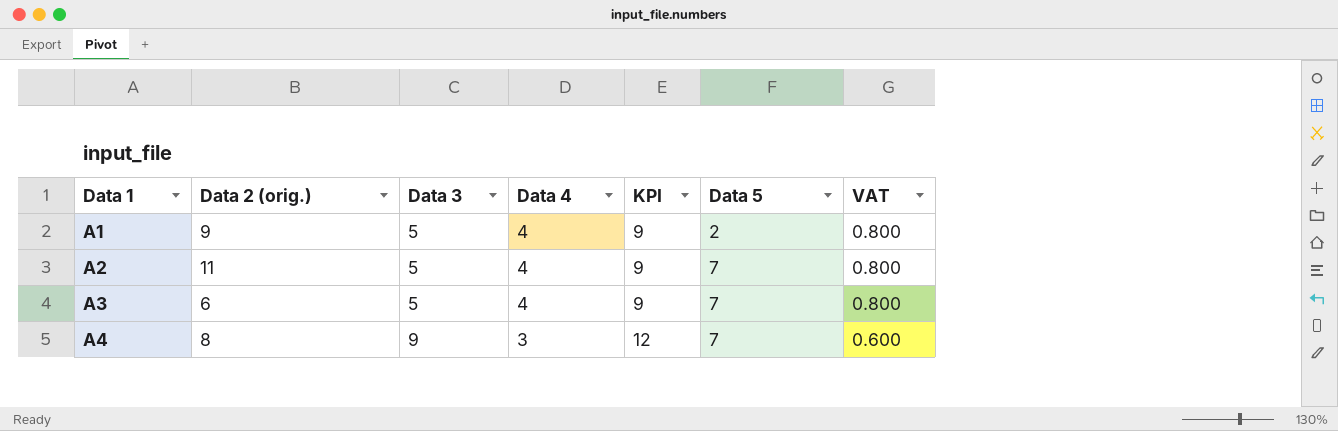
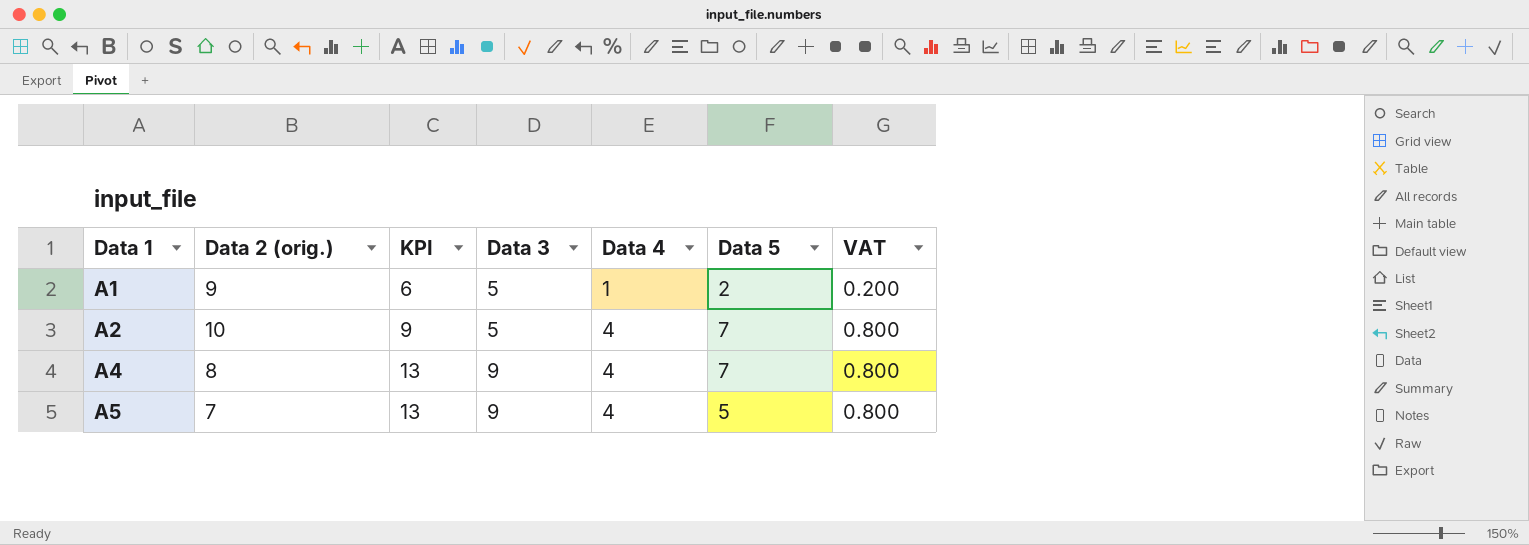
column KPI | position: 5 -> 3
row A3: 6 | 5 | 4 | 9 | 7 | 0.800 -> none
A1 | KPI: 9 -> 6
A1 | Data 4: 4 -> 1
A1 | VAT: 0.800 -> 0.200
A2 | Data 2 (orig.): 11 -> 10
A4 | KPI: 12 -> 13
A4 | Data 4: 3 -> 4
A4 | VAT: 0.600 -> 0.800
row A5: none -> 7 | 13 | 9 | 4 | 5 | 0.800

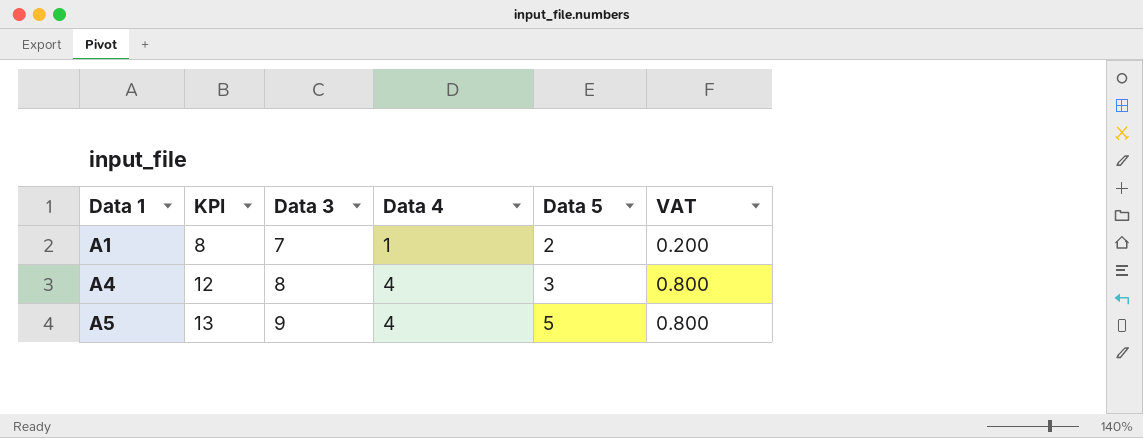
column Data 2 (orig.) | position: 2 -> none
row A2: 10 | 9 | 5 | 4 | 7 | 0.800 -> none
A1 | KPI: 6 -> 8
A1 | Data 3: 5 -> 7
A4 | KPI: 13 -> 12
A4 | Data 3: 9 -> 8
A4 | Data 5: 7 -> 3

